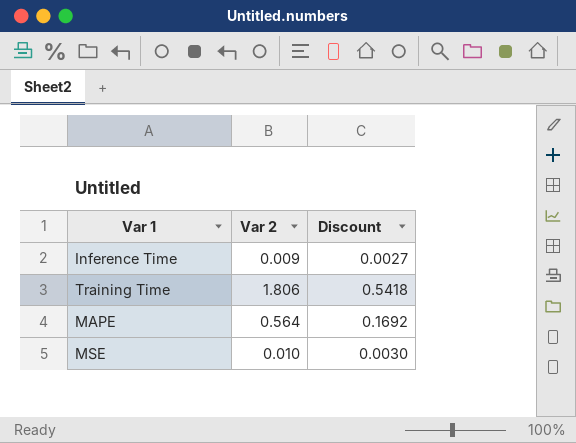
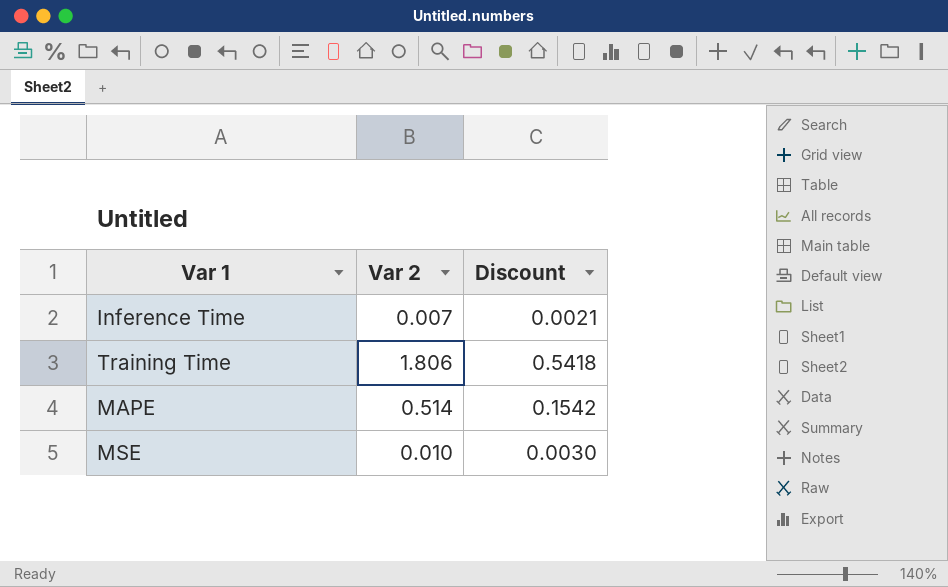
Inference Time | Var 2: 0.009 -> 0.007
Inference Time | Discount: 0.0027 -> 0.0021
MAPE | Var 2: 0.564 -> 0.514
MAPE | Discount: 0.1692 -> 0.1542

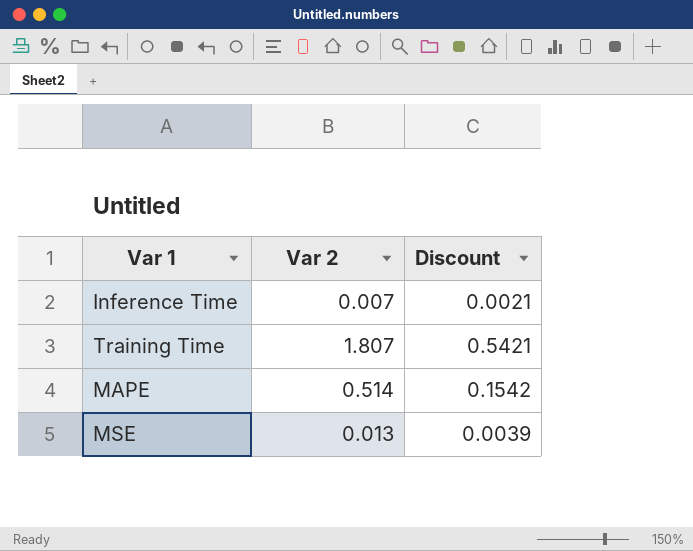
Training Time | Var 2: 1.806 -> 1.807
Training Time | Discount: 0.5418 -> 0.5421
MSE | Var 2: 0.010 -> 0.013
MSE | Discount: 0.0030 -> 0.0039

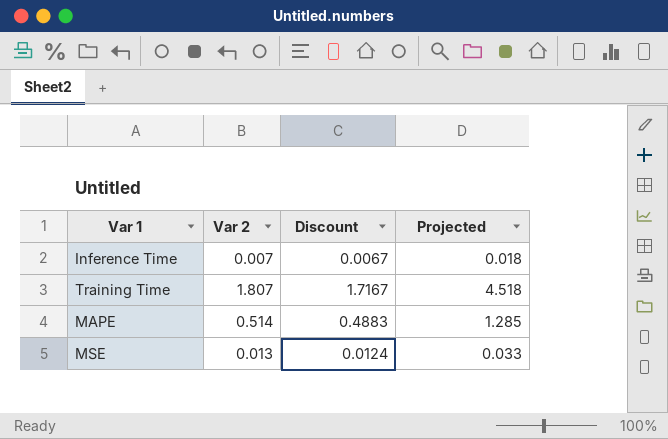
column Discount | formula: [Var 2] * 0.3 -> [Var 2] * 0.95
column Projected | formula: none -> [Var 2] * 2.5

